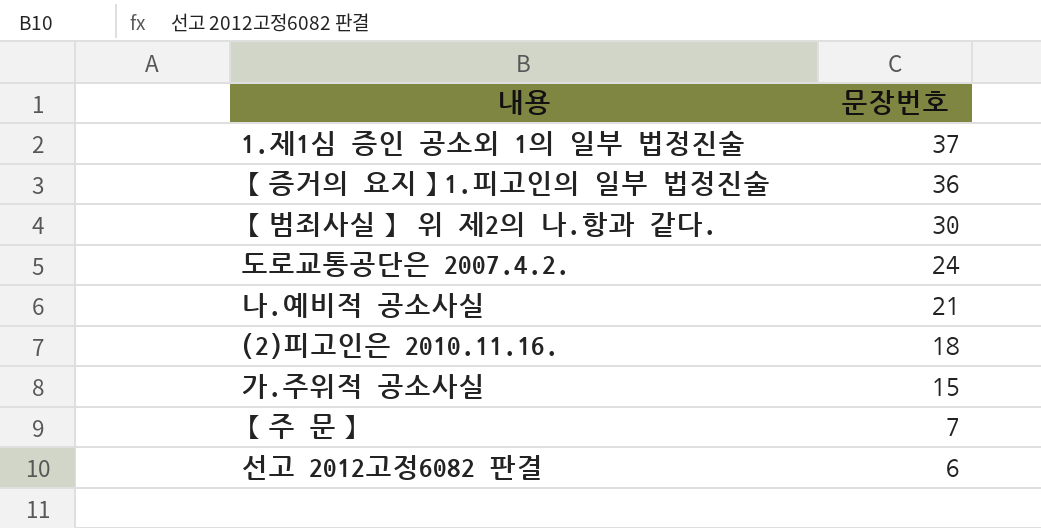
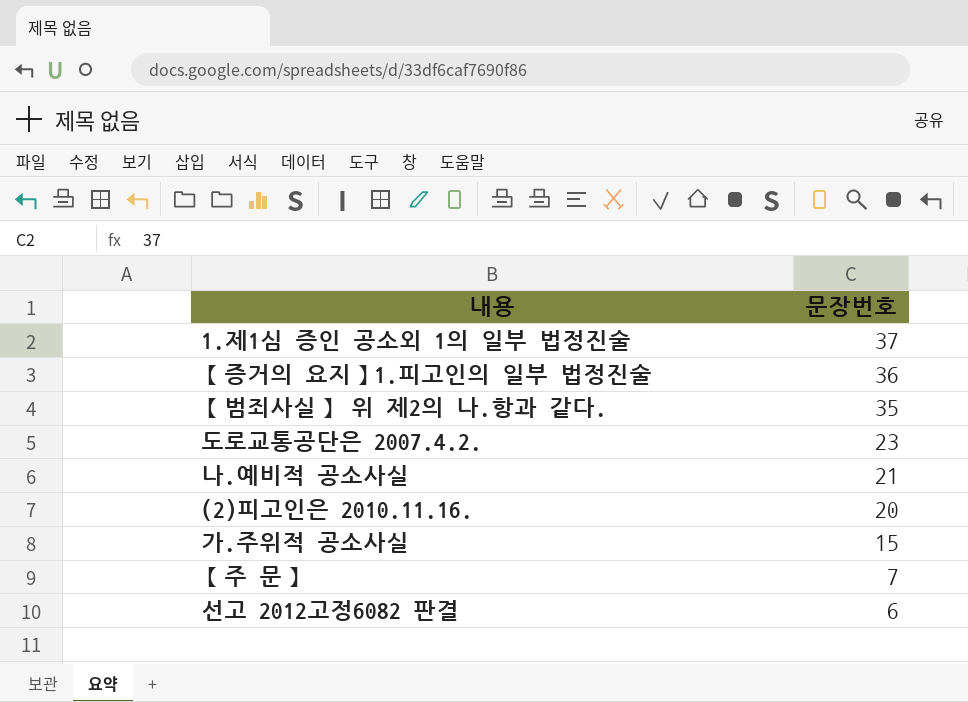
【범죄사실】 위 제2의 나.항과 같다. | 문장번호: 30 -> 35
도로교통공단은 2007.4.2. | 문장번호: 24 -> 23
(2)피고인은 2010.11.16. | 문장번호: 18 -> 20

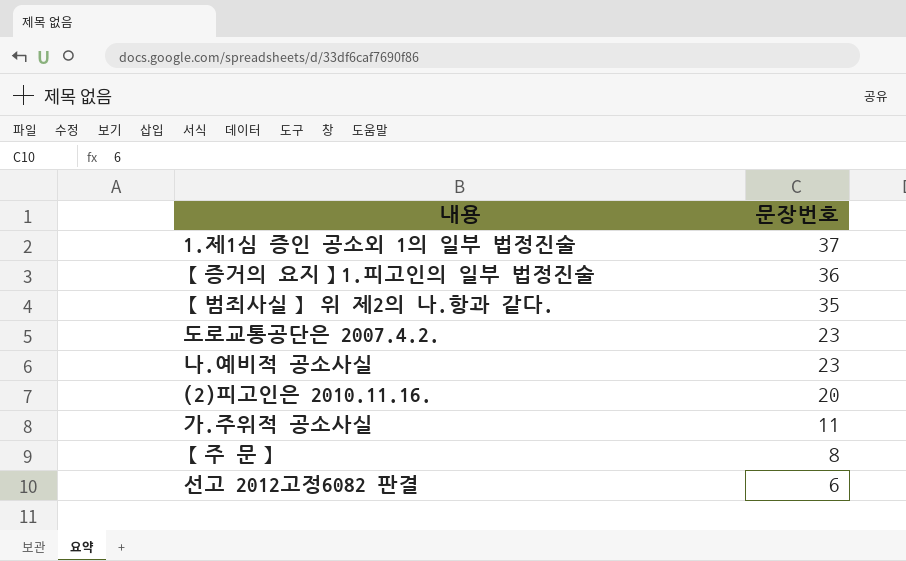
나.예비적 공소사실 | 문장번호: 21 -> 23
가.주위적 공소사실 | 문장번호: 15 -> 11
【주 문】 | 문장번호: 7 -> 8

